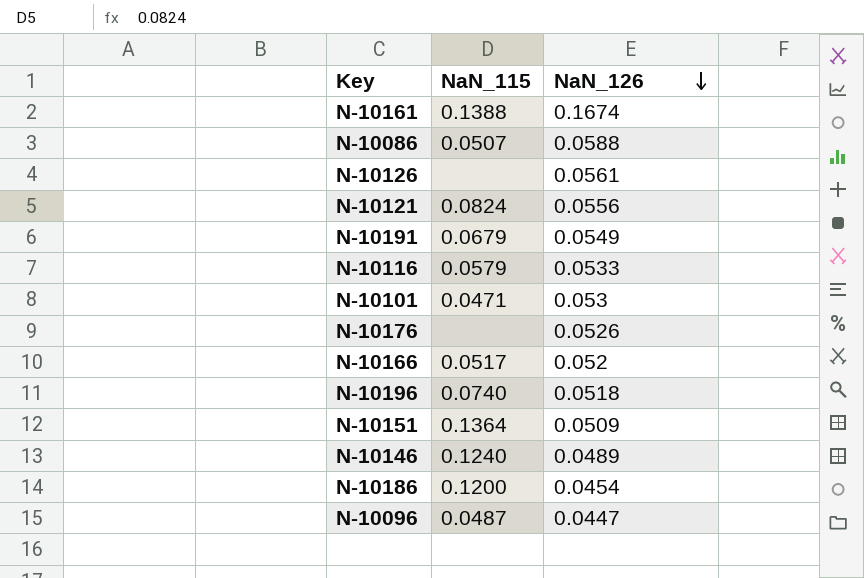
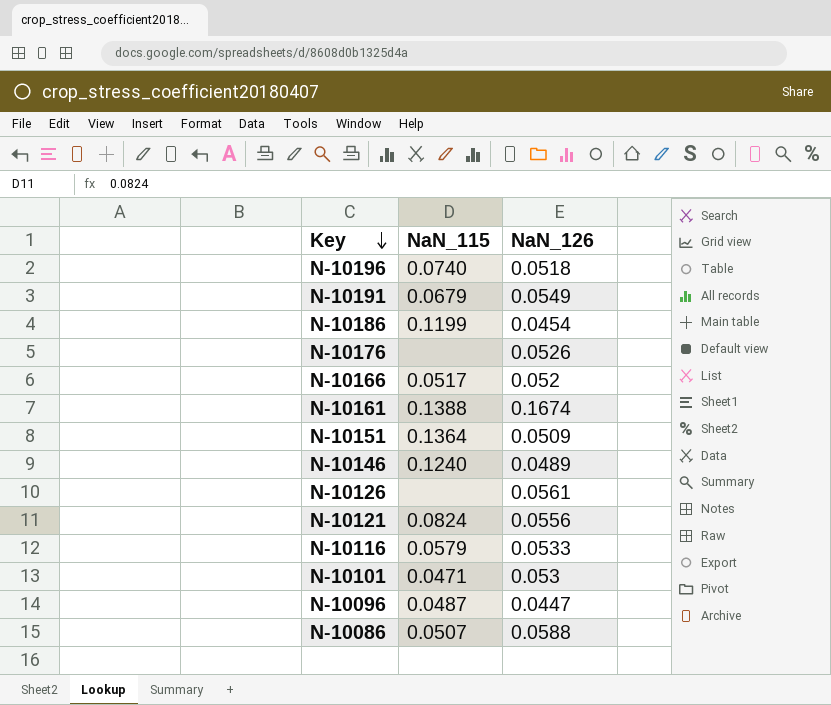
row order: NaN_126 descending -> Key descending
N-10186 | NaN_115: 0.1200 -> 0.1199

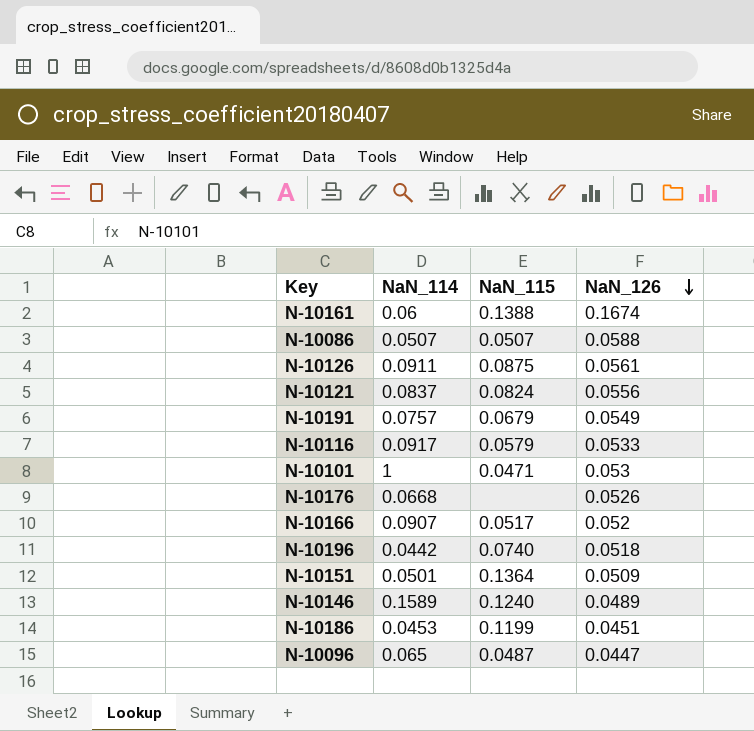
row order: Key descending -> NaN_126 descending
column NaN_114 | position: none -> 2
N-10126 | NaN_115: none -> 0.0875
N-10186 | NaN_126: 0.0454 -> 0.0451

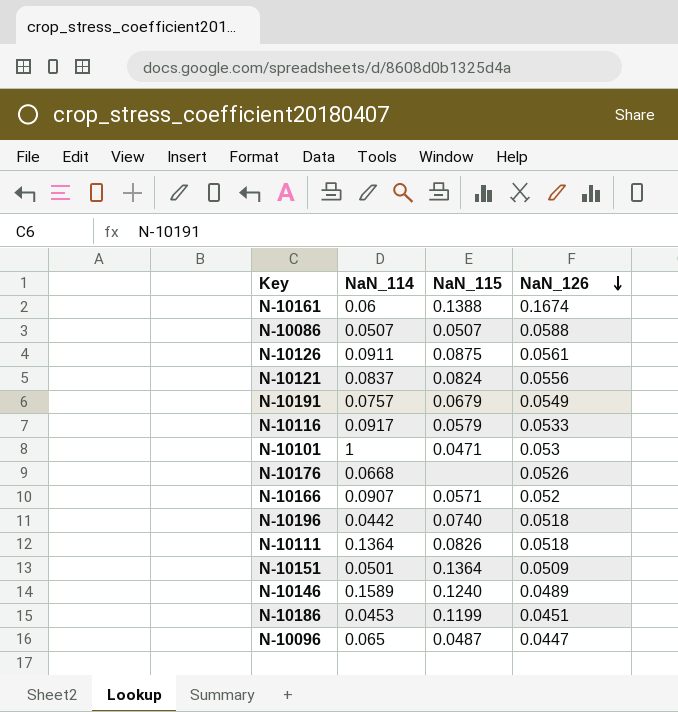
N-10166 | NaN_115: 0.0517 -> 0.0571
row N-10111: none -> 0.1364 | 0.0826 | 0.0518

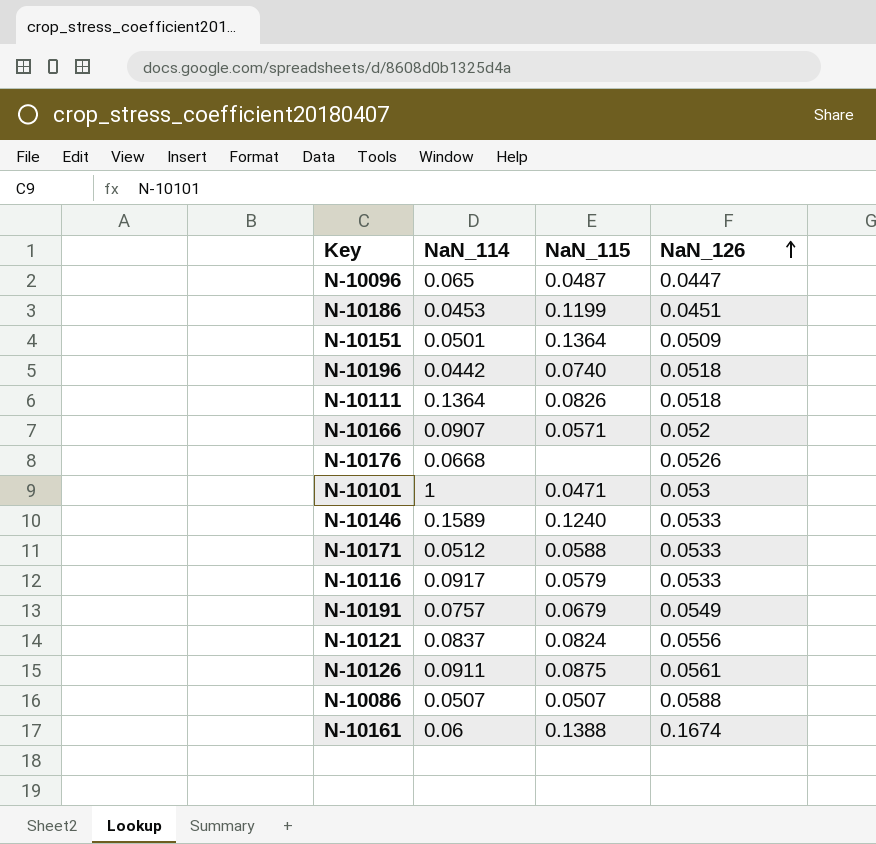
row order: NaN_126 descending -> NaN_126 ascending
N-10146 | NaN_126: 0.0489 -> 0.0533
row N-10171: none -> 0.0512 | 0.0588 | 0.0533

